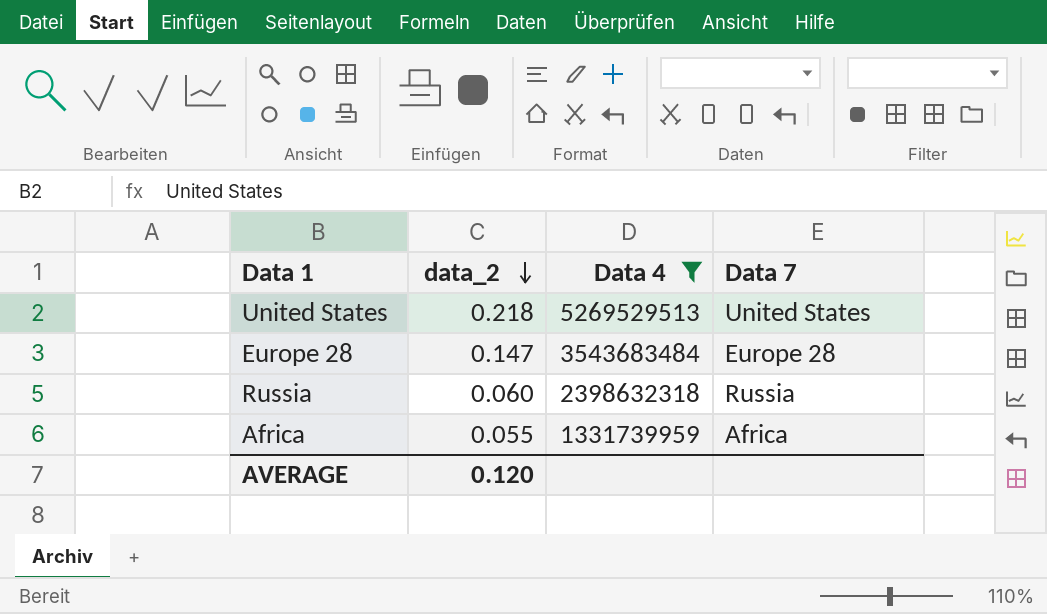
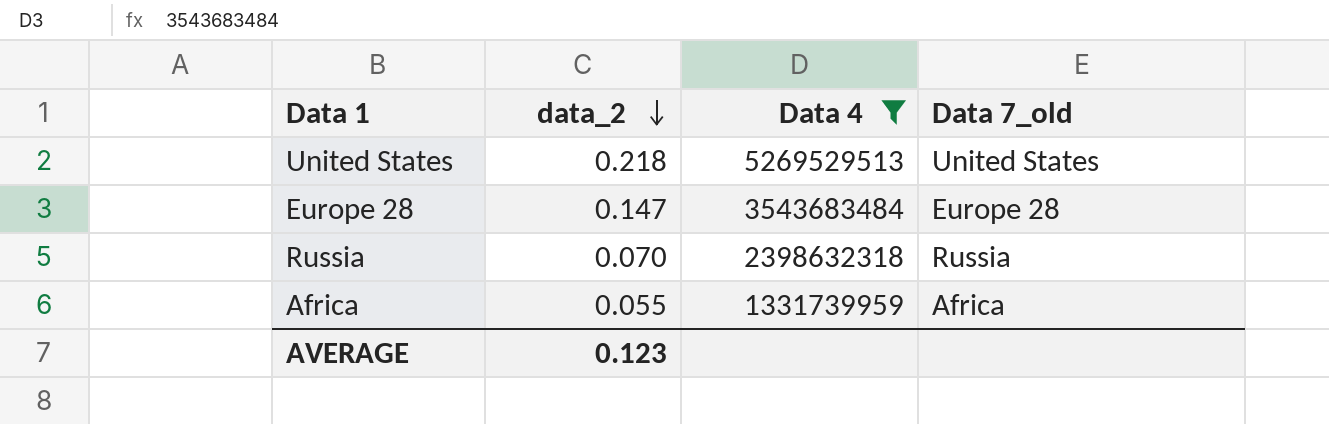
column name: Data 7 -> Data 7_old
Russia | data_2: 0.060 -> 0.070
AVERAGE | data_2: 0.120 -> 0.123

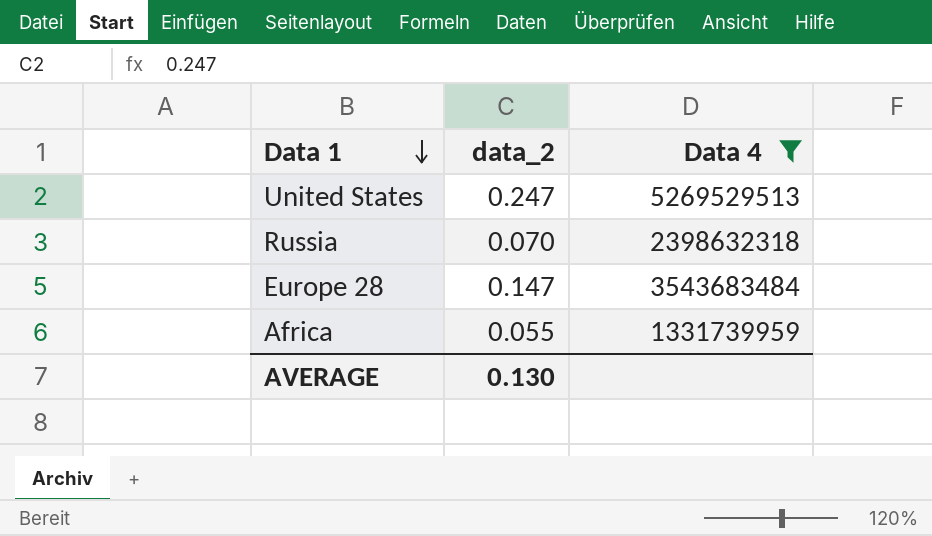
row order: data_2 descending -> Data 1 descending
column Data 7_old | position: 4 -> none
United States | data_2: 0.218 -> 0.247
AVERAGE | data_2: 0.123 -> 0.130

